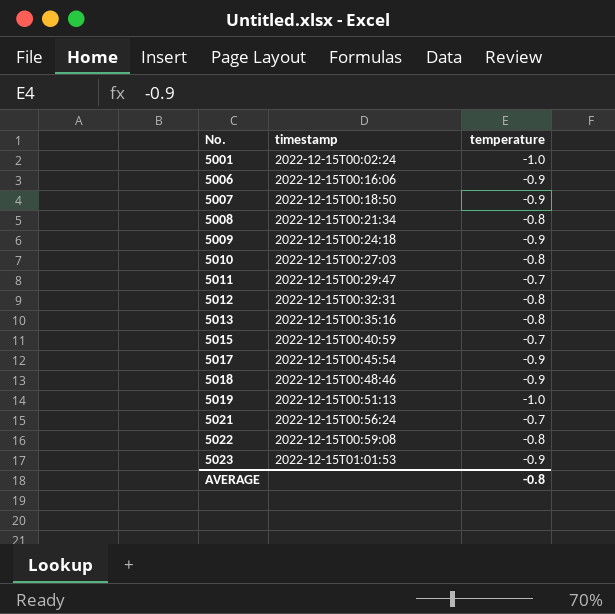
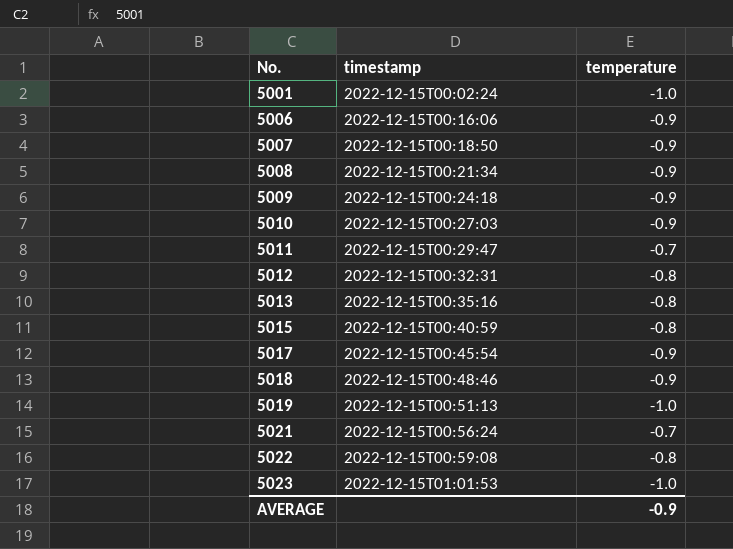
5008 | temperature: -0.8 -> -0.9
5010 | temperature: -0.8 -> -0.9
5015 | temperature: -0.7 -> -0.8
5023 | temperature: -0.9 -> -1.0
AVERAGE | temperature: -0.8 -> -0.9

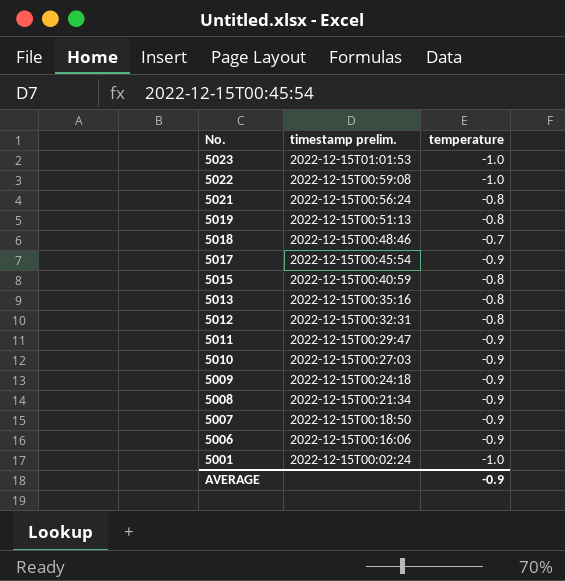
row order: No. ascending -> No. descending
column name: timestamp -> timestamp prelim.
5022 | temperature: -0.8 -> -1.0
5021 | temperature: -0.7 -> -0.8
5019 | temperature: -1.0 -> -0.8
5018 | temperature: -0.9 -> -0.7
5011 | temperature: -0.7 -> -0.9

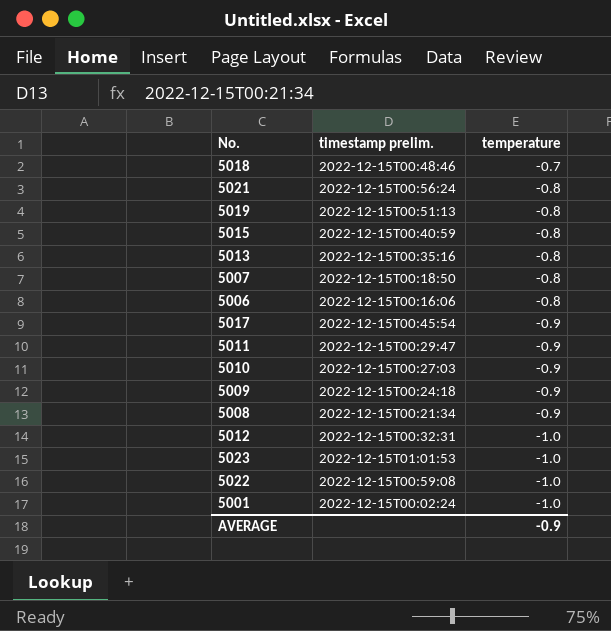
row order: No. descending -> temperature descending
5007 | temperature: -0.9 -> -0.8
5006 | temperature: -0.9 -> -0.8
5012 | temperature: -0.8 -> -1.0

